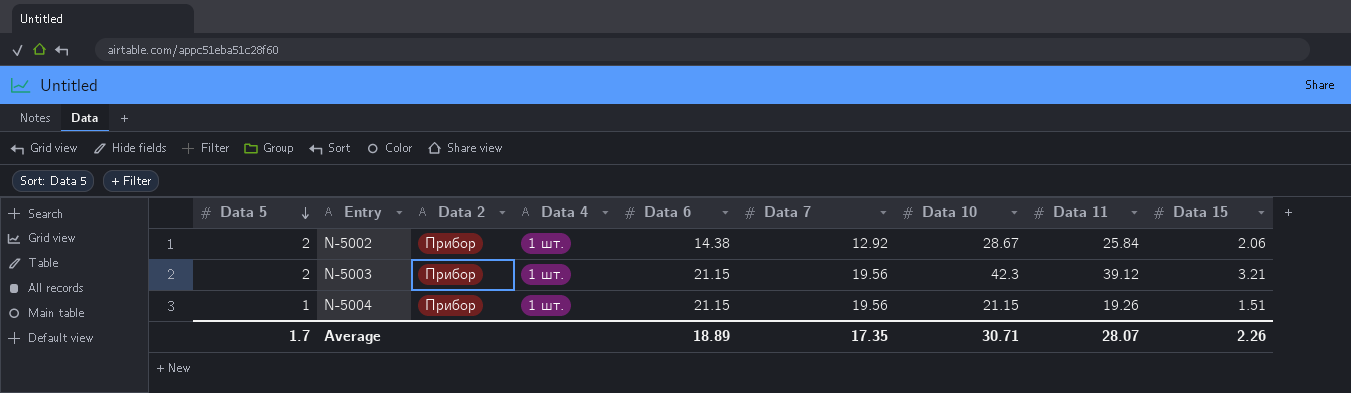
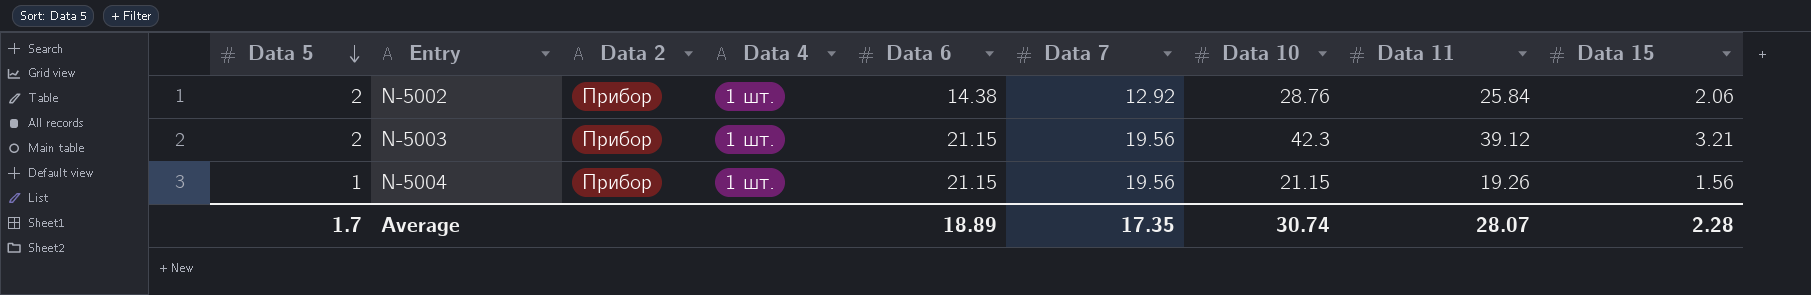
N-5002 | Data 10: 28.67 -> 28.76
N-5004 | Data 15: 1.51 -> 1.56
Average | Data 10: 30.71 -> 30.74
Average | Data 15: 2.26 -> 2.28

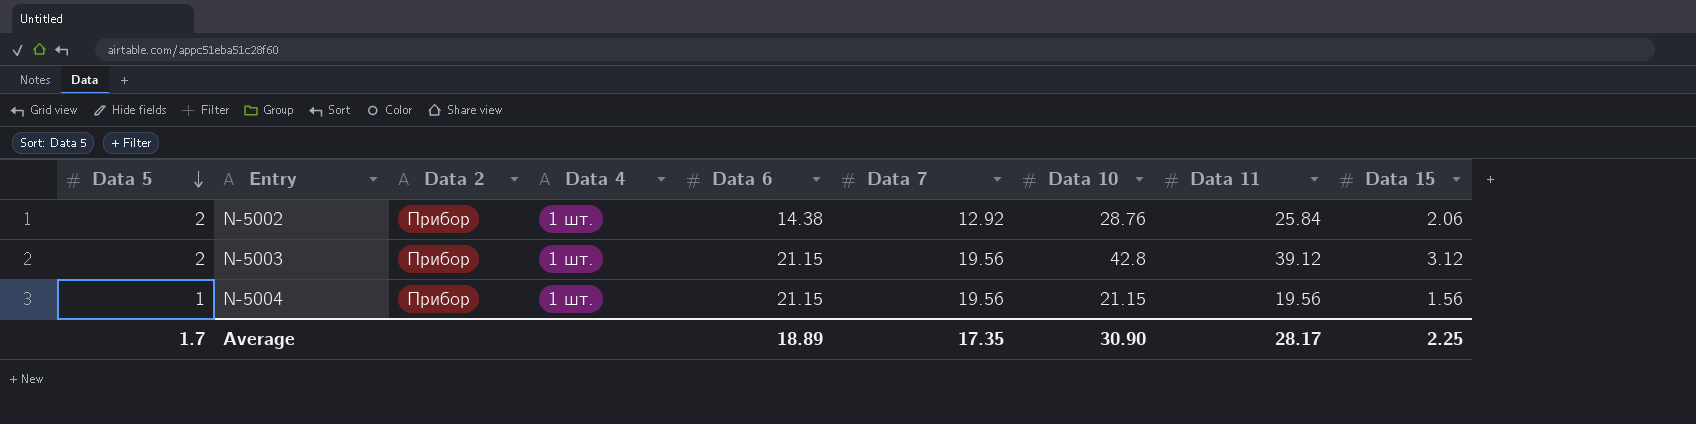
N-5003 | Data 10: 42.3 -> 42.8
N-5003 | Data 15: 3.21 -> 3.12
N-5004 | Data 11: 19.26 -> 19.56
Average | Data 10: 30.74 -> 30.90
Average | Data 11: 28.07 -> 28.17
Average | Data 15: 2.28 -> 2.25

